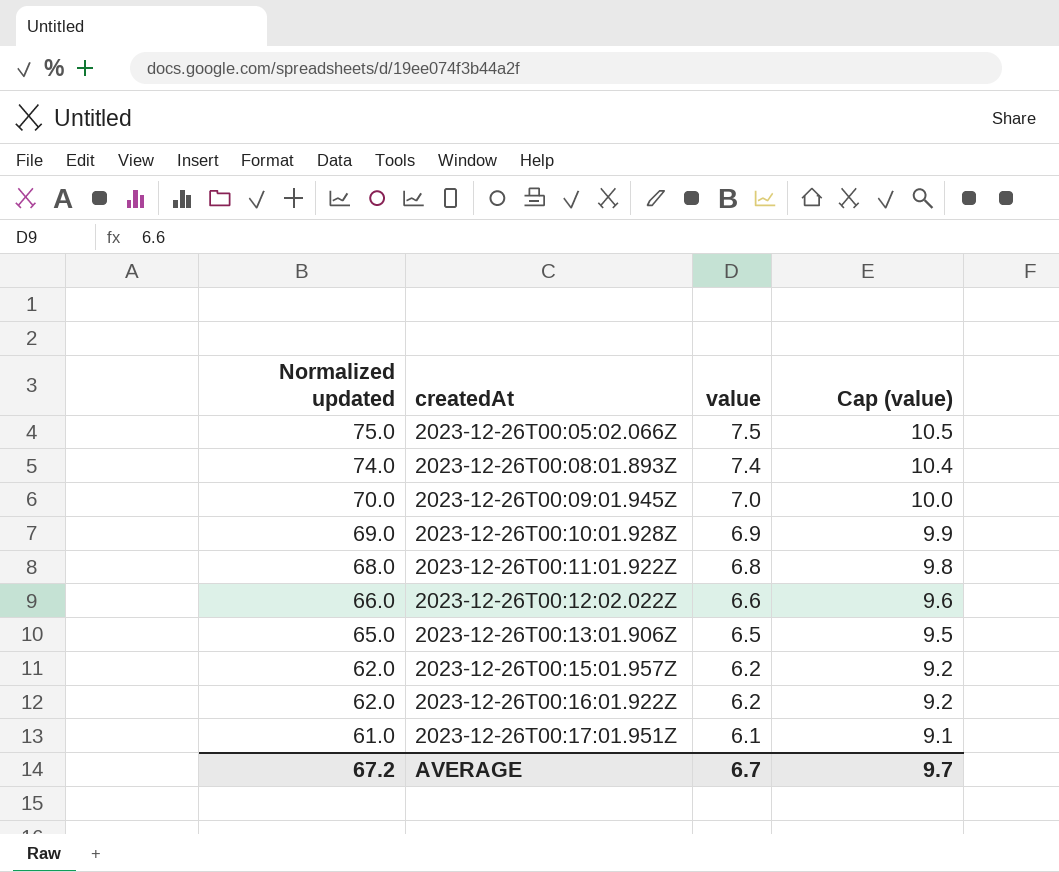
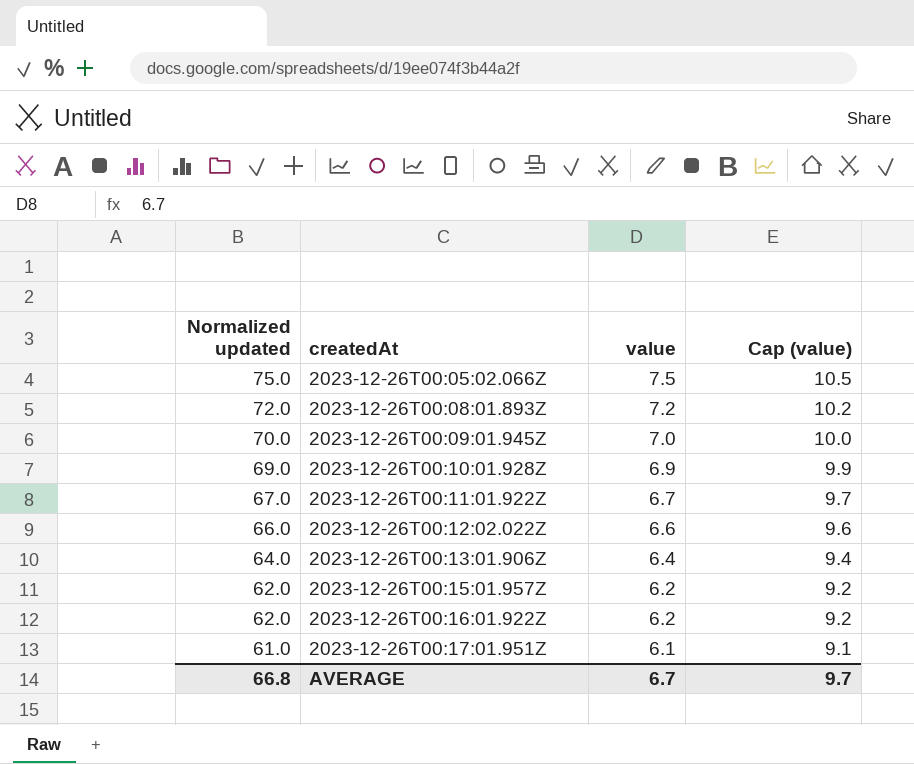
2023-12-26T00:08:01.893Z | Normalized updated: 74.0 -> 72.0
2023-12-26T00:08:01.893Z | value: 7.4 -> 7.2
2023-12-26T00:08:01.893Z | Cap (value): 10.4 -> 10.2
2023-12-26T00:11:01.922Z | Normalized updated: 68.0 -> 67.0
2023-12-26T00:11:01.922Z | value: 6.8 -> 6.7
2023-12-26T00:11:01.922Z | Cap (value): 9.8 -> 9.7
2023-12-26T00:13:01.906Z | Normalized updated: 65.0 -> 64.0
2023-12-26T00:13:01.906Z | value: 6.5 -> 6.4
2023-12-26T00:13:01.906Z | Cap (value): 9.5 -> 9.4
AVERAGE | Normalized updated: 67.2 -> 66.8

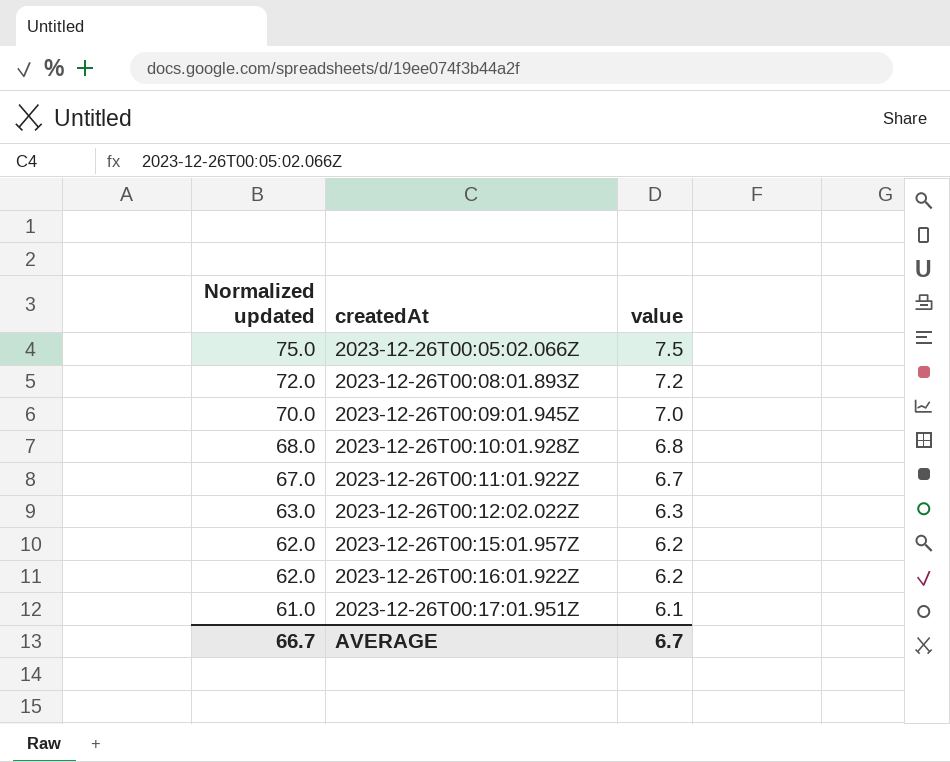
column Cap (value) | formula: [value] + 3 -> none
row 2023-12-26T00:13:01.906Z: 64.0 | 6.4 | 9.4 -> none
2023-12-26T00:10:01.928Z | Normalized updated: 69.0 -> 68.0
2023-12-26T00:10:01.928Z | value: 6.9 -> 6.8
2023-12-26T00:12:02.022Z | Normalized updated: 66.0 -> 63.0
2023-12-26T00:12:02.022Z | value: 6.6 -> 6.3
AVERAGE | Normalized updated: 66.8 -> 66.7

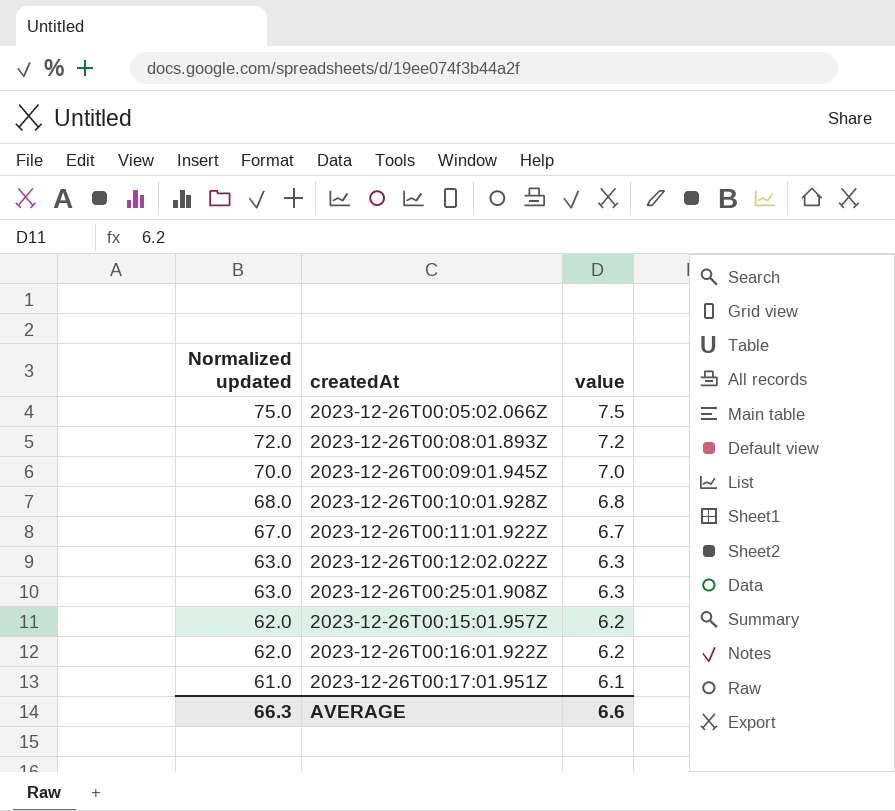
row 2023-12-26T00:25:01.908Z: none -> 63.0 | 6.3
AVERAGE | Normalized updated: 66.7 -> 66.3
AVERAGE | value: 6.7 -> 6.6

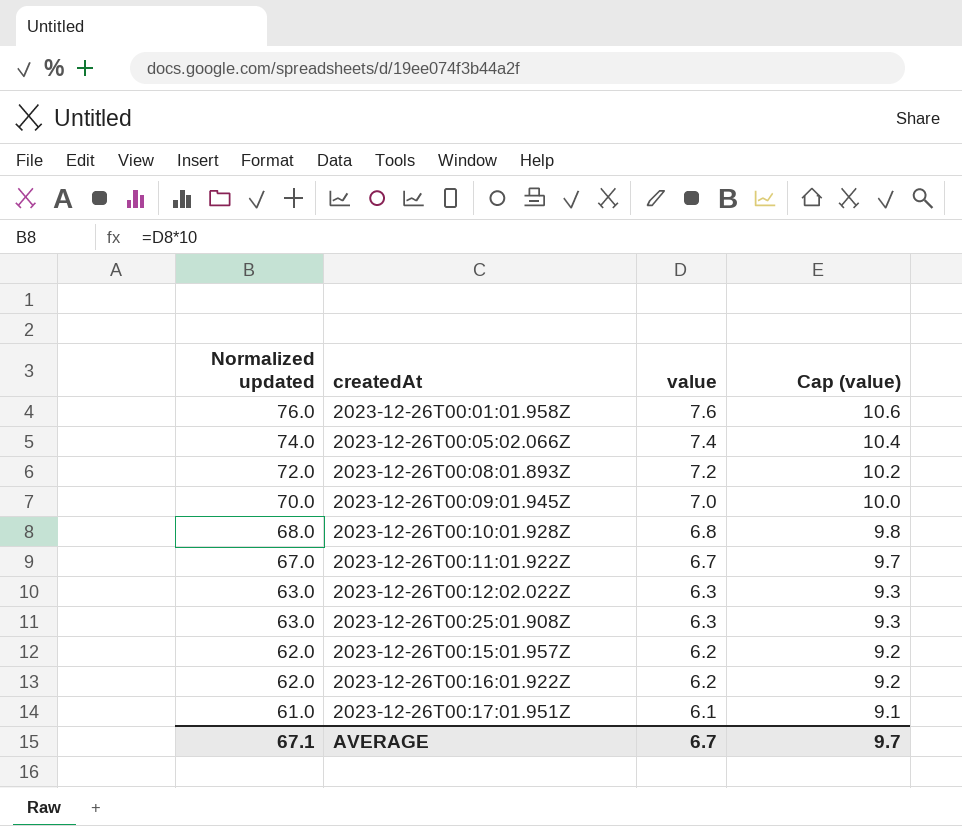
column Cap (value) | formula: none -> [value] + 3
row 2023-12-26T00:01:01.958Z: none -> 76.0 | 7.6 | 10.6
2023-12-26T00:05:02.066Z | Normalized updated: 75.0 -> 74.0
2023-12-26T00:05:02.066Z | value: 7.5 -> 7.4
AVERAGE | Normalized updated: 66.3 -> 67.1
AVERAGE | value: 6.6 -> 6.7

